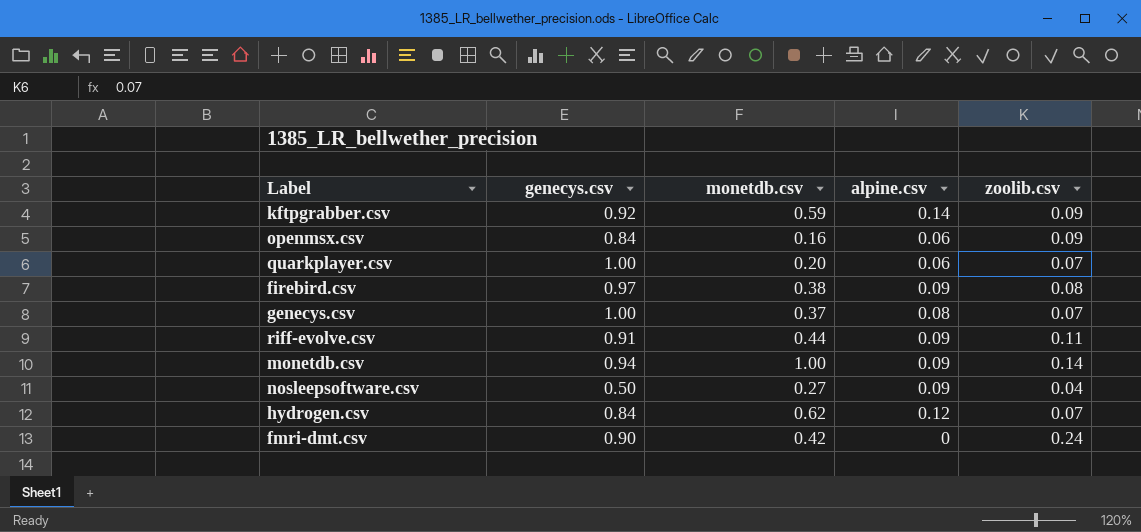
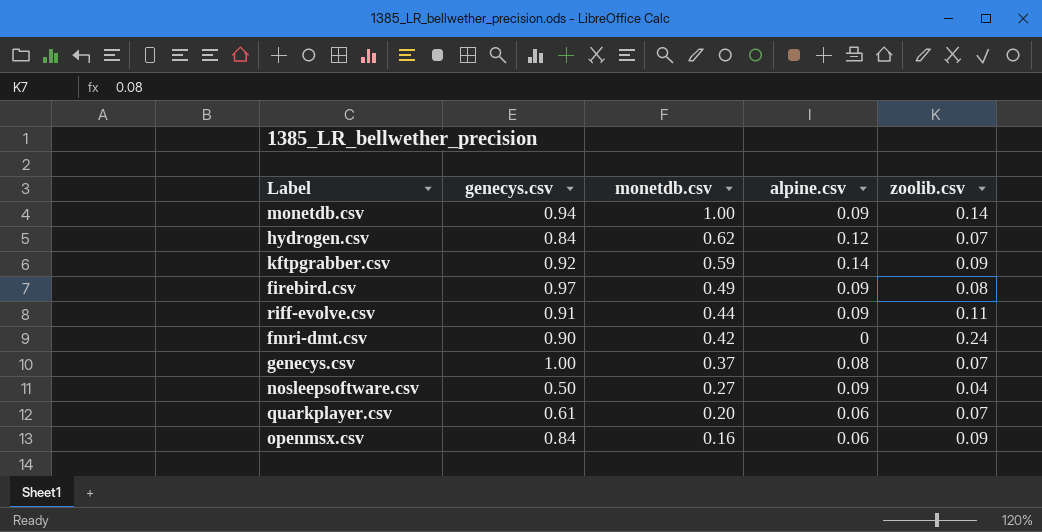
row order: none -> monetdb.csv descending
firebird.csv | monetdb.csv: 0.38 -> 0.49
quarkplayer.csv | genecys.csv: 1.00 -> 0.61

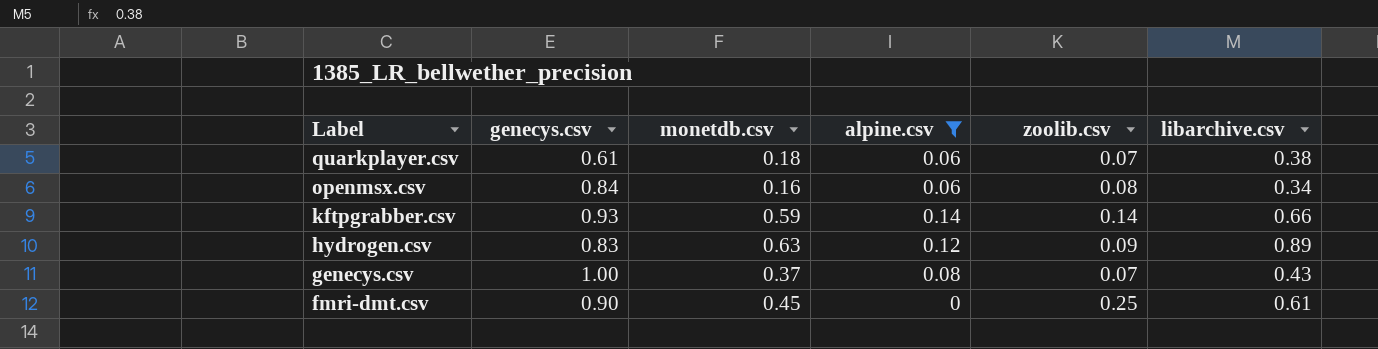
filter: none -> alpine.csv != 0.09
row order: monetdb.csv descending -> Label descending
column libarchive.csv | position: none -> 6
quarkplayer.csv | monetdb.csv: 0.20 -> 0.18
openmsx.csv | zoolib.csv: 0.09 -> 0.08
kftpgrabber.csv | genecys.csv: 0.92 -> 0.93
kftpgrabber.csv | zoolib.csv: 0.09 -> 0.14
hydrogen.csv | genecys.csv: 0.84 -> 0.83
hydrogen.csv | monetdb.csv: 0.62 -> 0.63
hydrogen.csv | zoolib.csv: 0.07 -> 0.09
fmri-dmt.csv | monetdb.csv: 0.42 -> 0.45
fmri-dmt.csv | zoolib.csv: 0.24 -> 0.25

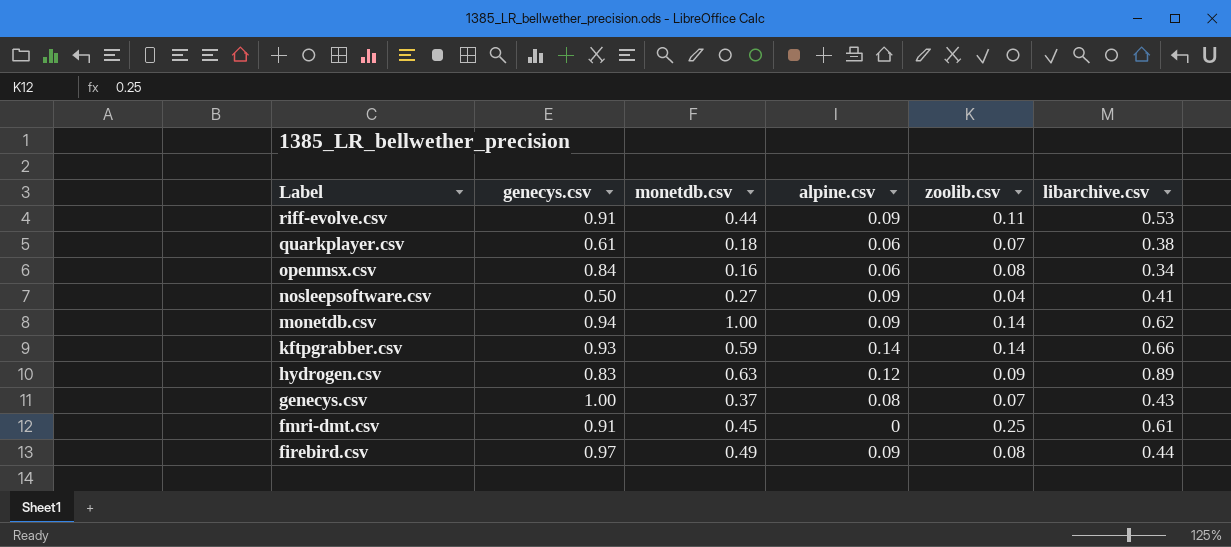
filter: alpine.csv != 0.09 -> none
fmri-dmt.csv | genecys.csv: 0.90 -> 0.91

